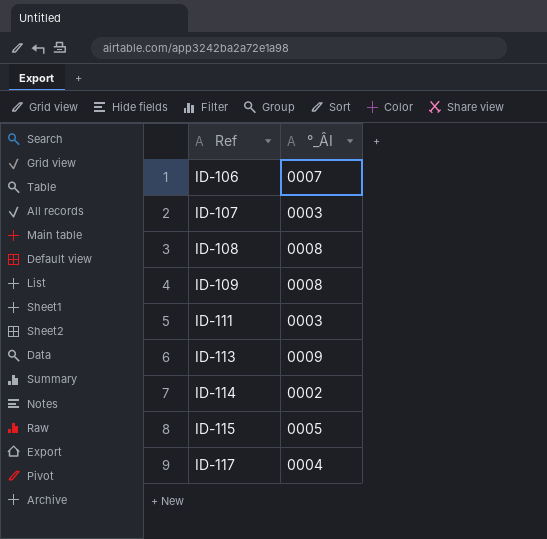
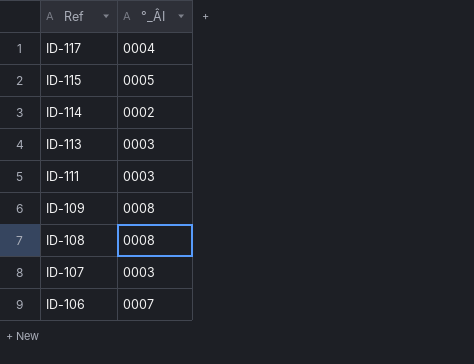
row order: Ref ascending -> Ref descending
ID-113 | °_ÂI: 0009 -> 0003

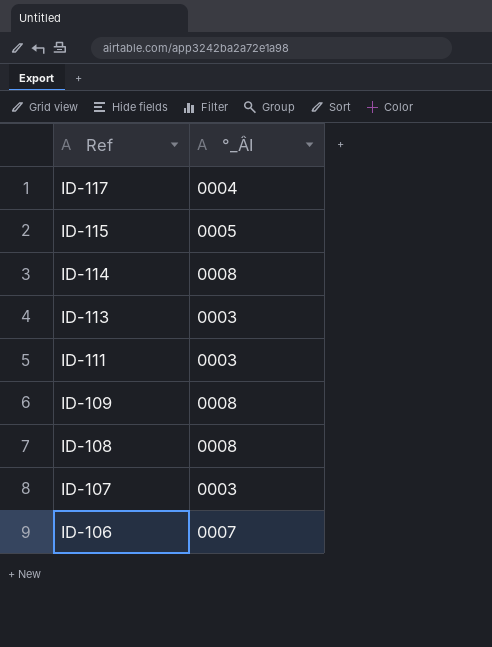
ID-114 | °_ÂI: 0002 -> 0008

